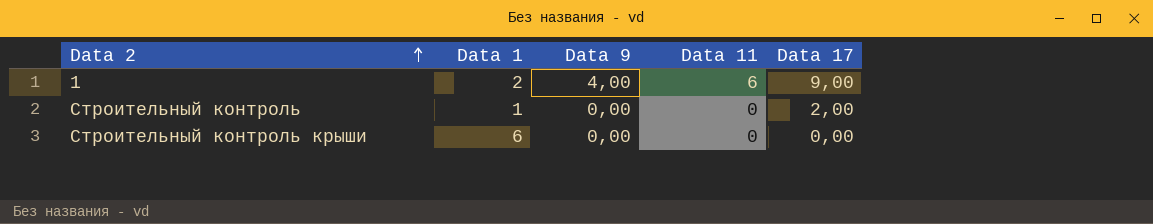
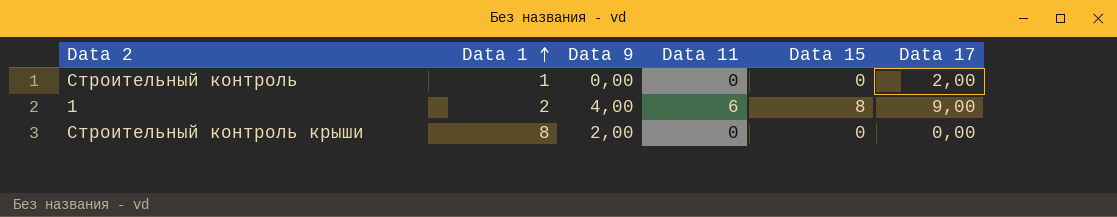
row order: Data 2 ascending -> Data 1 ascending
column Data 15 | position: none -> 5
Строительный контроль крыши | Data 1: 6 -> 8
Строительный контроль крыши | Data 9: 0,00 -> 2,00

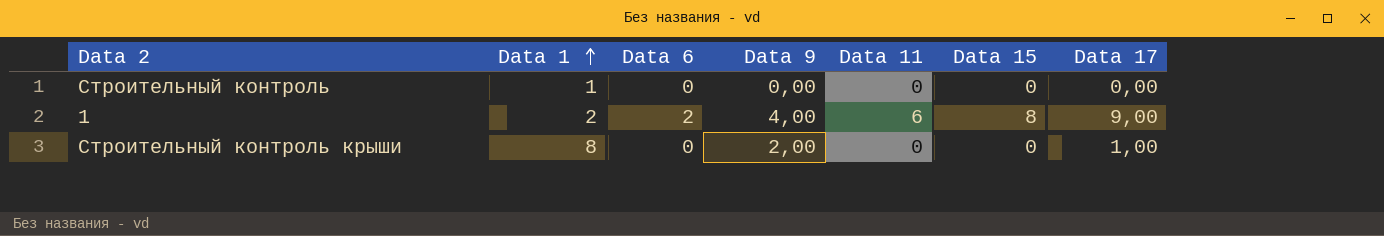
column Data 6 | position: none -> 3
Строительный контроль | Data 17: 2,00 -> 0,00
Строительный контроль крыши | Data 17: 0,00 -> 1,00

